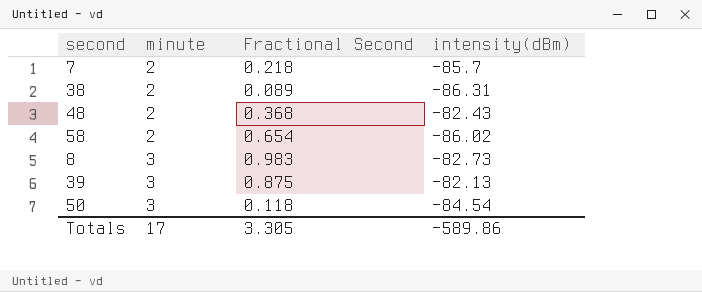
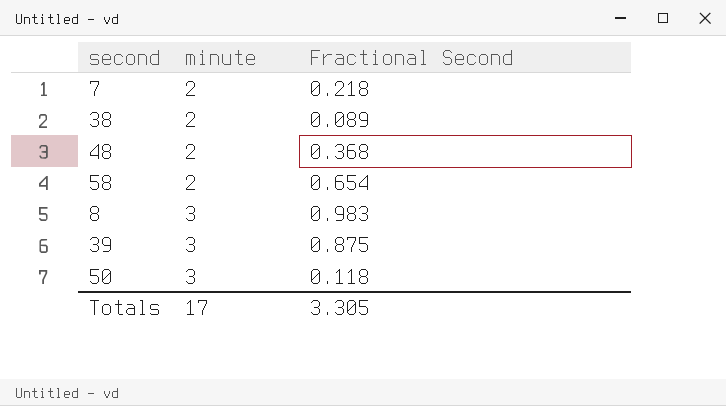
column intensity(dBm) | position: 4 -> none

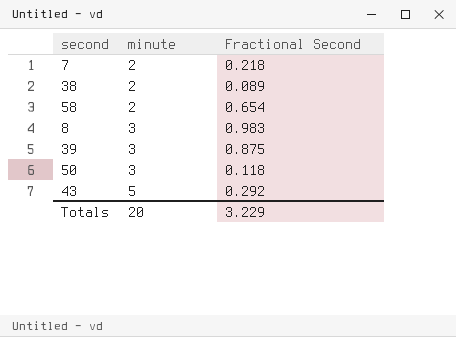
row 48: 2 | 0.368 -> none
row 43: none -> 5 | 0.292
Totals | minute: 17 -> 20
Totals | Fractional Second: 3.305 -> 3.229

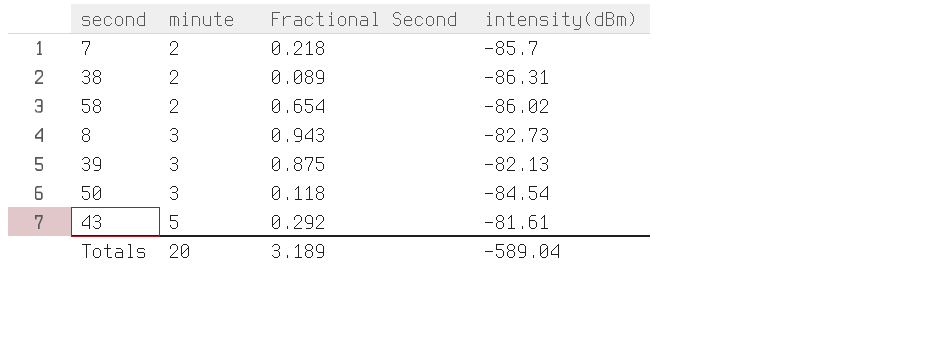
column intensity(dBm) | position: none -> 4
8 | Fractional Second: 0.983 -> 0.943
Totals | Fractional Second: 3.229 -> 3.189

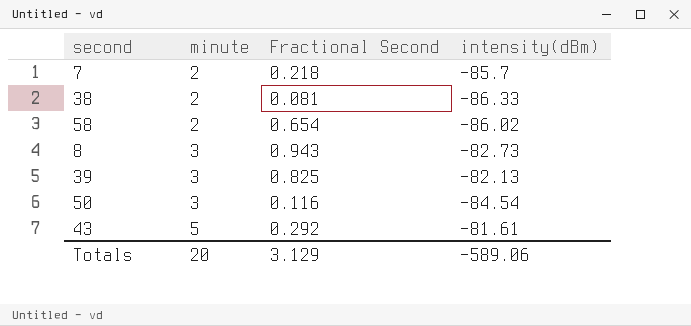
38 | Fractional Second: 0.089 -> 0.081
38 | intensity(dBm): -86.31 -> -86.33
39 | Fractional Second: 0.875 -> 0.825
50 | Fractional Second: 0.118 -> 0.116
Totals | Fractional Second: 3.189 -> 3.129
Totals | intensity(dBm): -589.04 -> -589.06

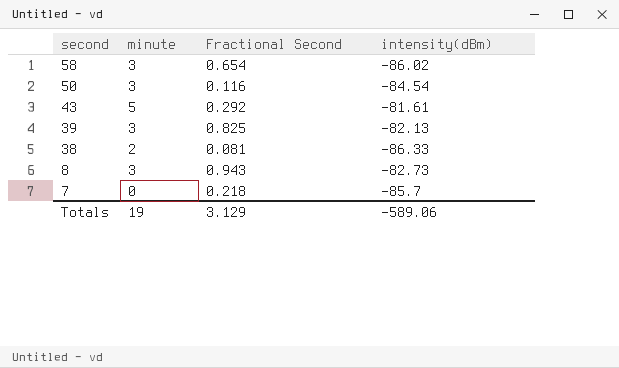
row order: minute ascending -> second descending
58 | minute: 2 -> 3
7 | minute: 2 -> 0
Totals | minute: 20 -> 19

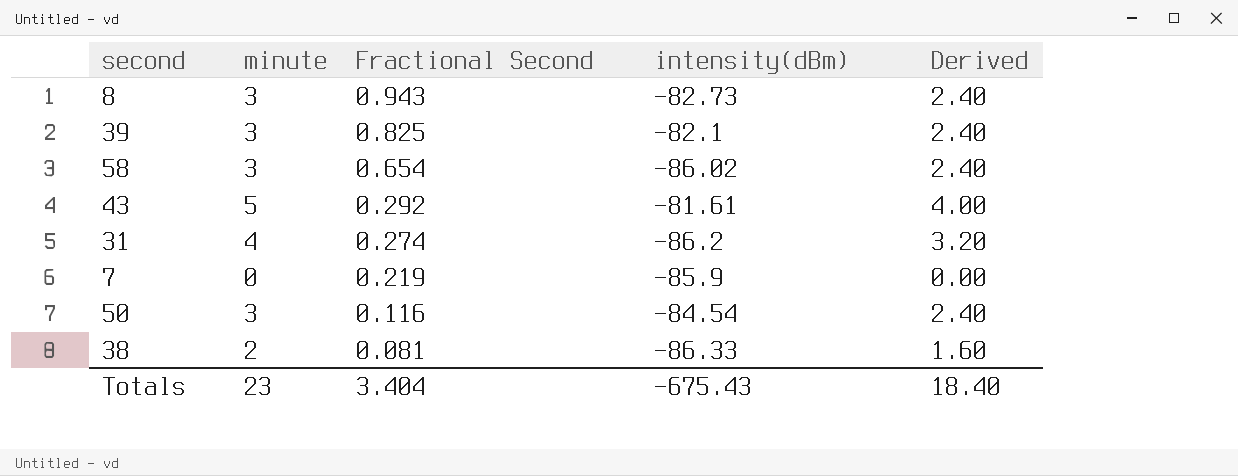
row order: second descending -> Fractional Second descending
column Derived | formula: none -> [minute] * 0.8
39 | intensity(dBm): -82.13 -> -82.1
row 31: none -> 4 | 0.274 | -86.2 | 3.20
7 | Fractional Second: 0.218 -> 0.219
7 | intensity(dBm): -85.7 -> -85.9
Totals | minute: 19 -> 23
Totals | Fractional Second: 3.129 -> 3.404
Totals | intensity(dBm): -589.06 -> -675.43

